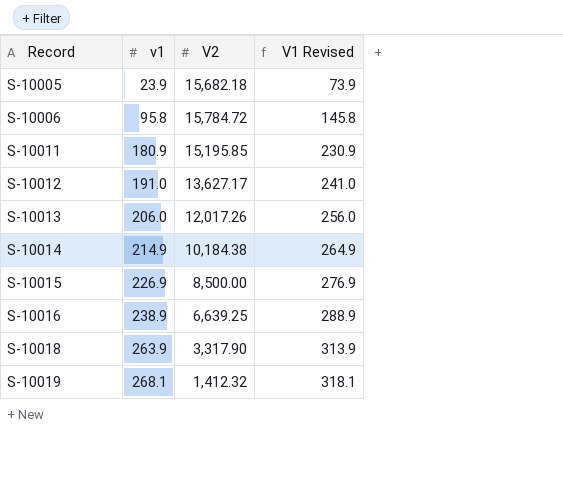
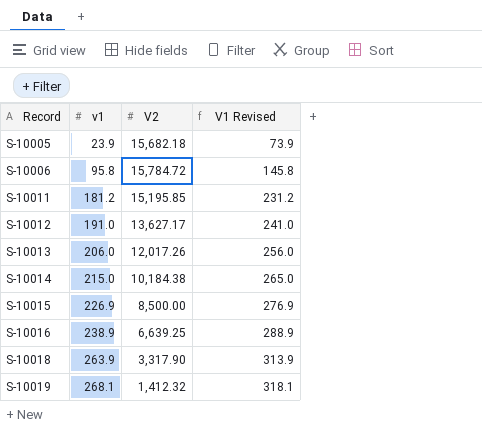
S-10011 | v1: 180.9 -> 181.2
S-10011 | V1 Revised: 230.9 -> 231.2
S-10014 | v1: 214.9 -> 215.0
S-10014 | V1 Revised: 264.9 -> 265.0

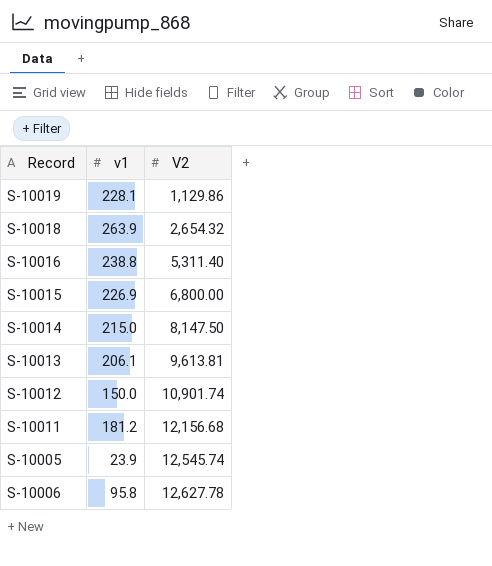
row order: Record ascending -> V2 ascending
column V1 Revised | formula: [v1] + 50 -> none
S-10019 | v1: 268.1 -> 228.1
S-10019 | V2: 1,412.32 -> 1,129.86
S-10018 | V2: 3,317.90 -> 2,654.32
S-10016 | v1: 238.9 -> 238.8
S-10016 | V2: 6,639.25 -> 5,311.40
S-10015 | V2: 8,500.00 -> 6,800.00
S-10014 | V2: 10,184.38 -> 8,147.50
S-10013 | v1: 206.0 -> 206.1
S-10013 | V2: 12,017.26 -> 9,613.81
S-10012 | v1: 191.0 -> 150.0
S-10012 | V2: 13,627.17 -> 10,901.74
S-10011 | V2: 15,195.85 -> 12,156.68
S-10005 | V2: 15,682.18 -> 12,545.74
S-10006 | V2: 15,784.72 -> 12,627.78

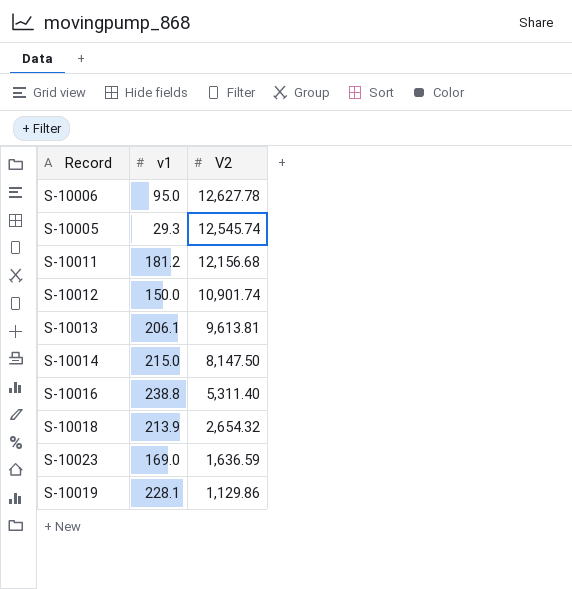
row order: V2 ascending -> V2 descending
row S-10015: 226.9 | 6,800.00 -> none
S-10006 | v1: 95.8 -> 95.0
S-10005 | v1: 23.9 -> 29.3
S-10018 | v1: 263.9 -> 213.9
row S-10023: none -> 169.0 | 1,636.59

